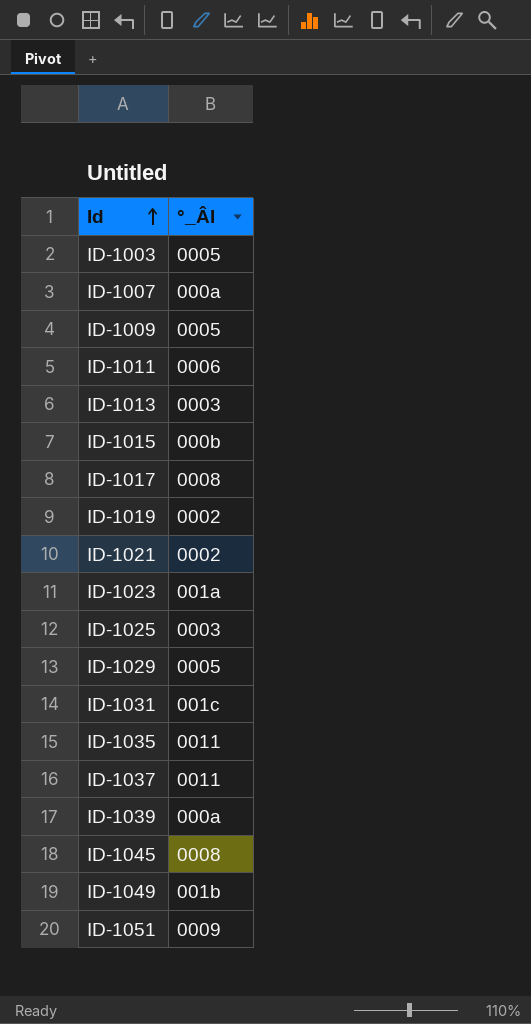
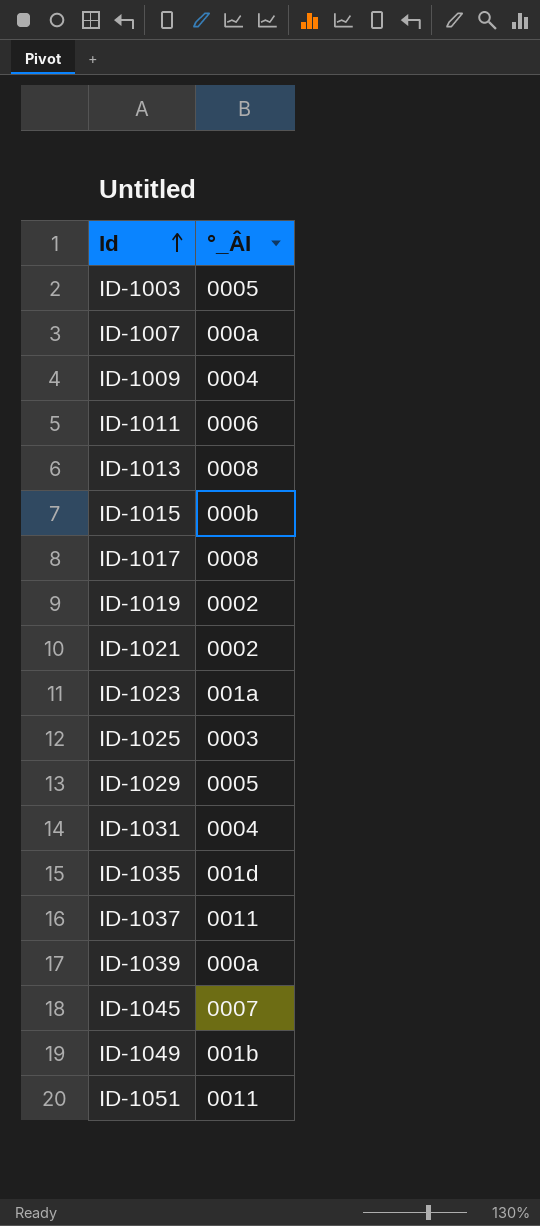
ID-1009 | °_ÂI: 0005 -> 0004
ID-1013 | °_ÂI: 0003 -> 0008
ID-1031 | °_ÂI: 001c -> 0004
ID-1035 | °_ÂI: 0011 -> 001d
ID-1045 | °_ÂI: 0008 -> 0007
ID-1051 | °_ÂI: 0009 -> 0011

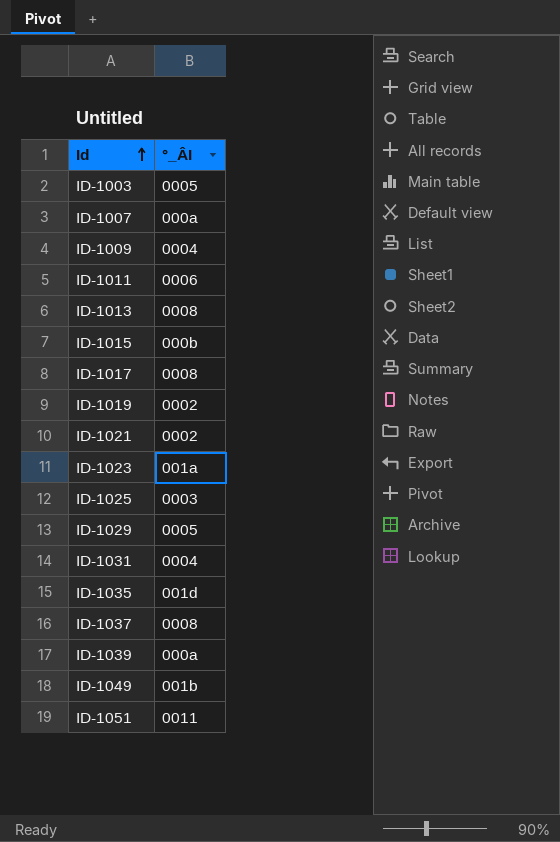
row ID-1045: 0007 -> none
ID-1037 | °_ÂI: 0011 -> 0008

